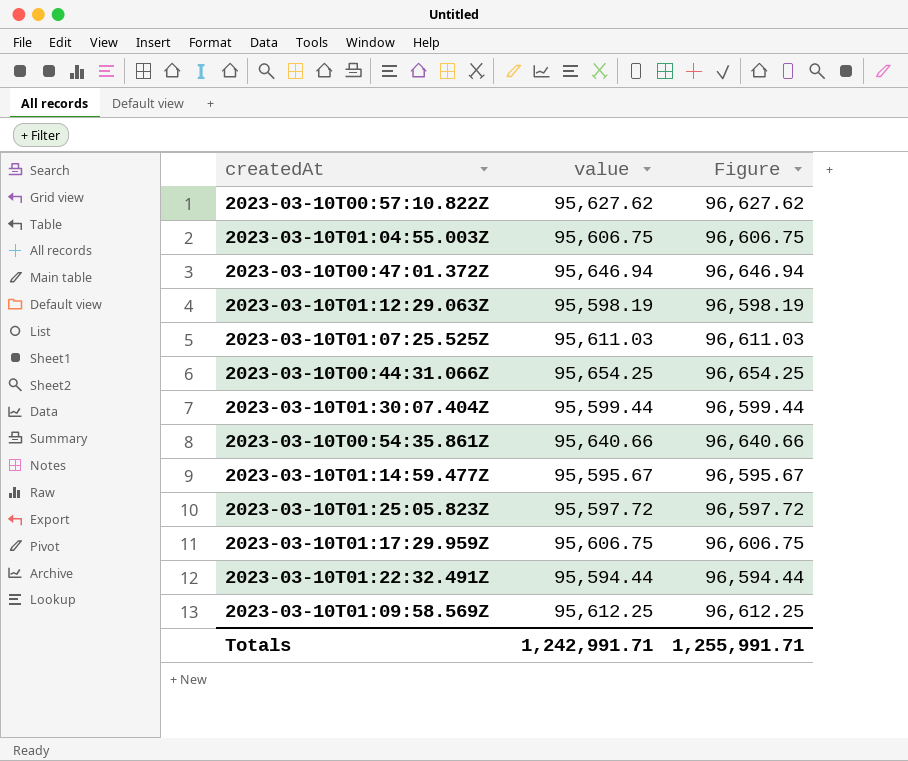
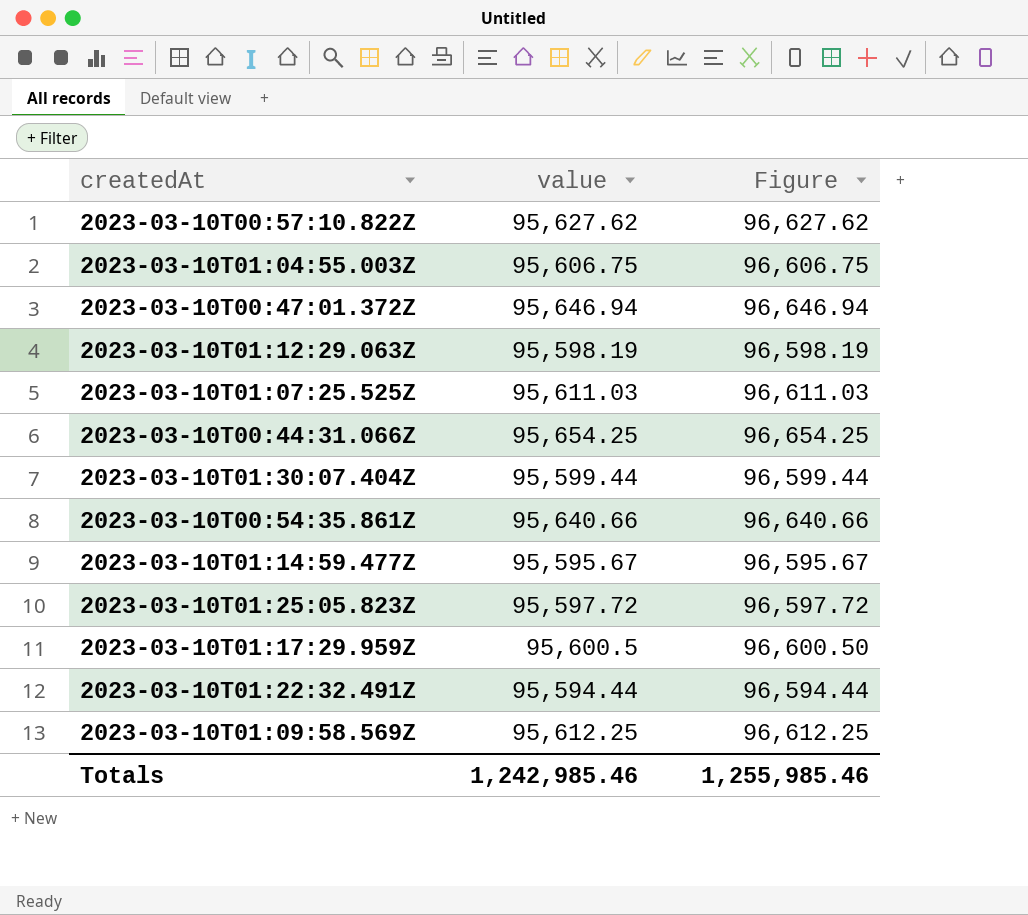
2023-03-10T01:17:29.959Z | value: 95,606.75 -> 95,600.5
2023-03-10T01:17:29.959Z | Figure: 96,606.75 -> 96,600.50
Totals | value: 1,242,991.71 -> 1,242,985.46
Totals | Figure: 1,255,991.71 -> 1,255,985.46

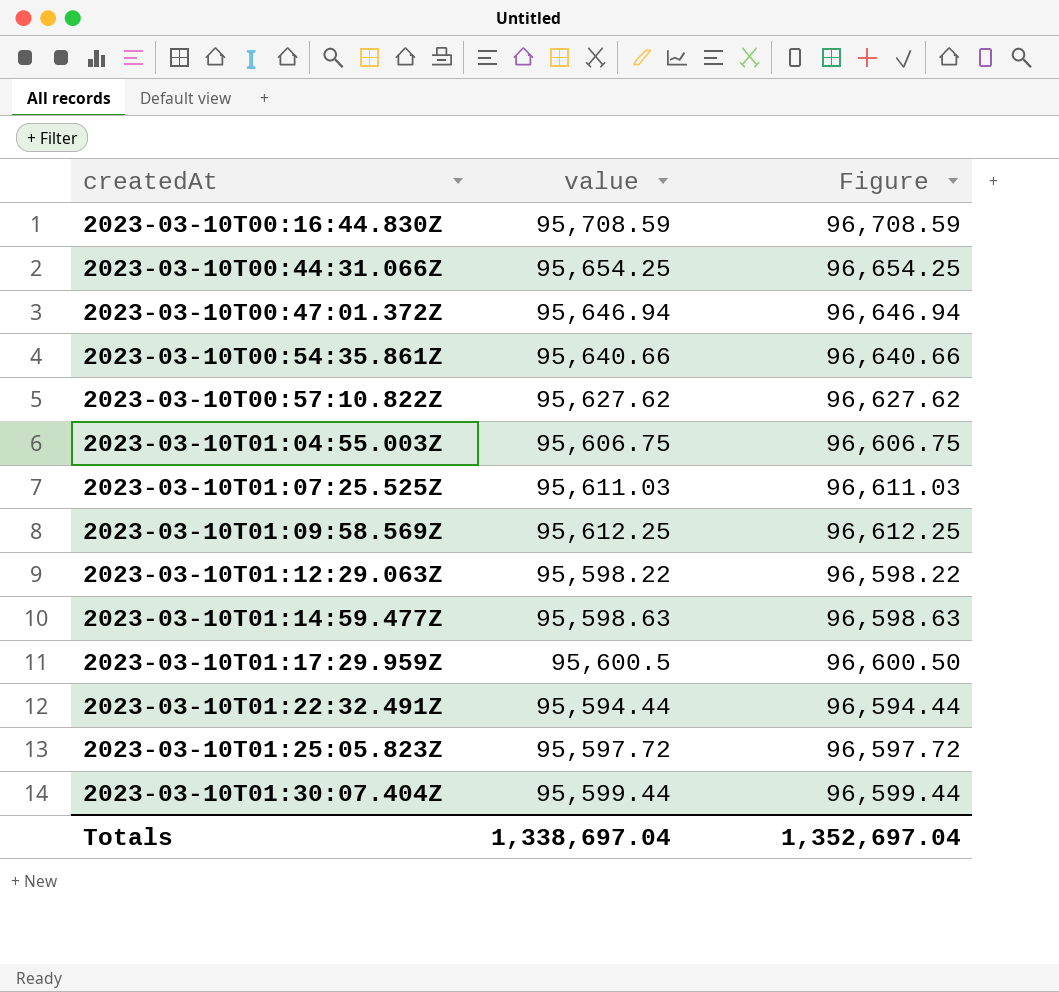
row order: none -> createdAt ascending
row 2023-03-10T00:16:44.830Z: none -> 95,708.59 | 96,708.59
2023-03-10T01:12:29.063Z | value: 95,598.19 -> 95,598.22
2023-03-10T01:12:29.063Z | Figure: 96,598.19 -> 96,598.22
2023-03-10T01:14:59.477Z | value: 95,595.67 -> 95,598.63
2023-03-10T01:14:59.477Z | Figure: 96,595.67 -> 96,598.63
Totals | value: 1,242,985.46 -> 1,338,697.04
Totals | Figure: 1,255,985.46 -> 1,352,697.04

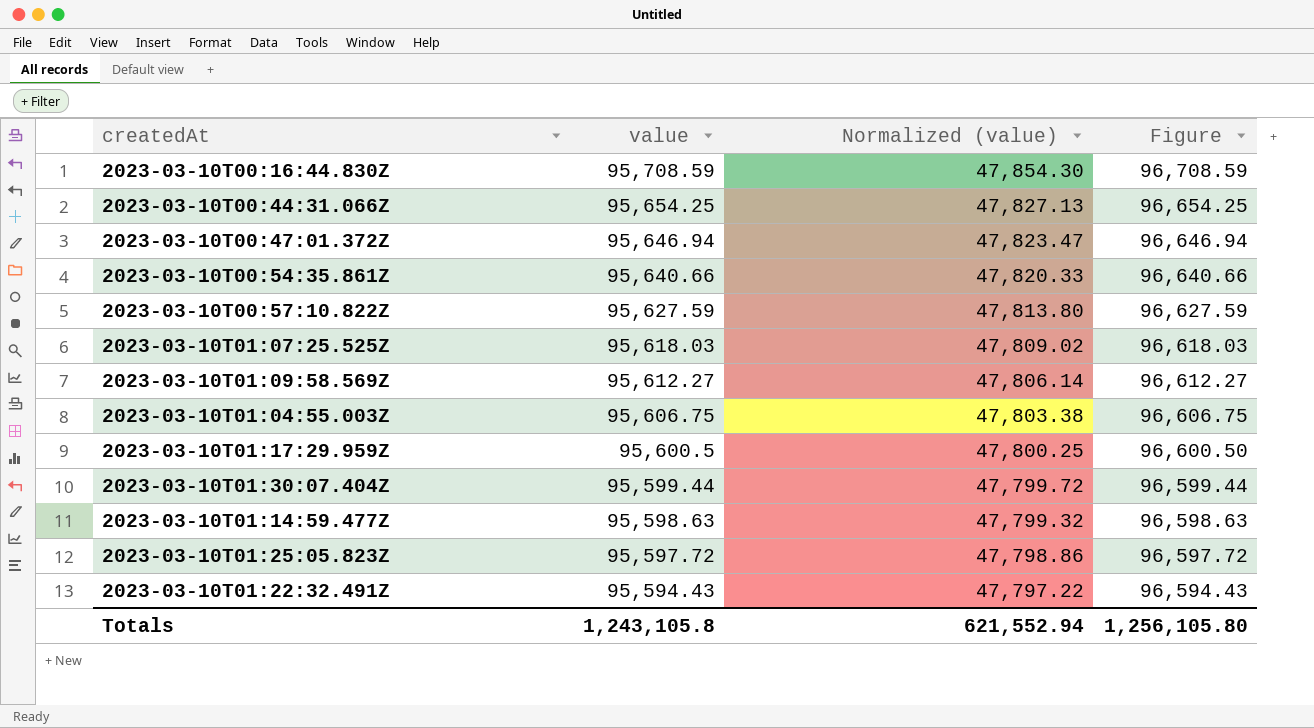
row order: createdAt ascending -> value descending
column Normalized (value) | formula: none -> [value] * 0.5
row 2023-03-10T01:12:29.063Z: 95,598.22 | 96,598.22 -> none
2023-03-10T00:57:10.822Z | value: 95,627.62 -> 95,627.59
2023-03-10T00:57:10.822Z | Figure: 96,627.62 -> 96,627.59
2023-03-10T01:07:25.525Z | value: 95,611.03 -> 95,618.03
2023-03-10T01:07:25.525Z | Figure: 96,611.03 -> 96,618.03
2023-03-10T01:09:58.569Z | value: 95,612.25 -> 95,612.27
2023-03-10T01:09:58.569Z | Figure: 96,612.25 -> 96,612.27
2023-03-10T01:22:32.491Z | value: 95,594.44 -> 95,594.43
2023-03-10T01:22:32.491Z | Figure: 96,594.44 -> 96,594.43
Totals | value: 1,338,697.04 -> 1,243,105.8
Totals | Figure: 1,352,697.04 -> 1,256,105.80

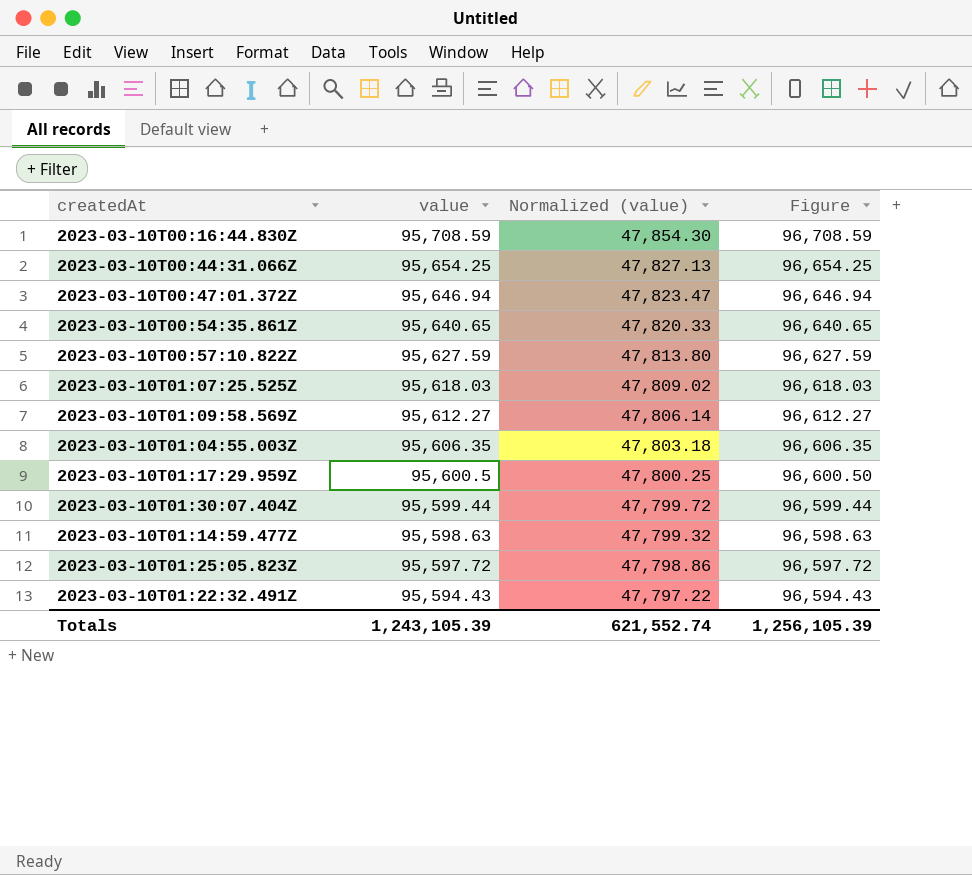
2023-03-10T00:54:35.861Z | value: 95,640.66 -> 95,640.65
2023-03-10T00:54:35.861Z | Figure: 96,640.66 -> 96,640.65
2023-03-10T01:04:55.003Z | value: 95,606.75 -> 95,606.35
2023-03-10T01:04:55.003Z | Normalized (value): 47,803.38 -> 47,803.18
2023-03-10T01:04:55.003Z | Figure: 96,606.75 -> 96,606.35
Totals | value: 1,243,105.8 -> 1,243,105.39
Totals | Normalized (value): 621,552.94 -> 621,552.74
Totals | Figure: 1,256,105.80 -> 1,256,105.39

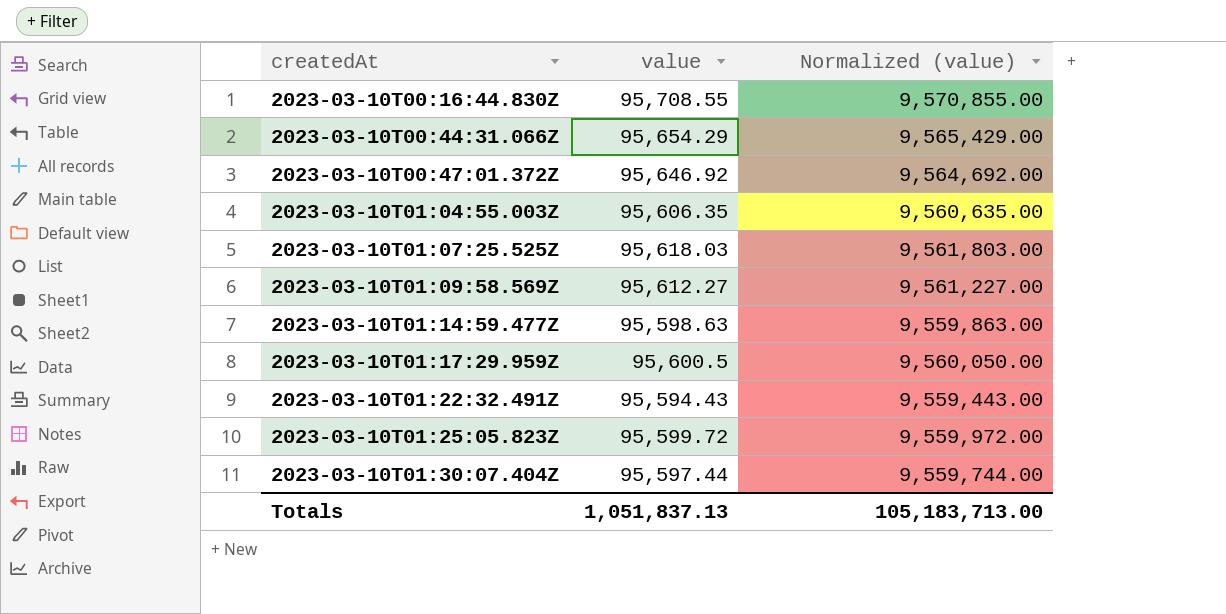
row order: value descending -> createdAt ascending
column Figure | formula: [value] + 1000 -> none
column Normalized (value) | formula: [value] * 0.5 -> [value] * 100
row 2023-03-10T00:54:35.861Z: 95,640.65 | 47,820.33 | 96,640.65 -> none
row 2023-03-10T00:57:10.822Z: 95,627.59 | 47,813.80 | 96,627.59 -> none
2023-03-10T00:16:44.830Z | value: 95,708.59 -> 95,708.55
2023-03-10T00:44:31.066Z | value: 95,654.25 -> 95,654.29
2023-03-10T00:47:01.372Z | value: 95,646.94 -> 95,646.92
2023-03-10T01:25:05.823Z | value: 95,597.72 -> 95,599.72
2023-03-10T01:30:07.404Z | value: 95,599.44 -> 95,597.44
Totals | value: 1,243,105.39 -> 1,051,837.13
Totals | Normalized (value): 621,552.74 -> 105,183,713.00

